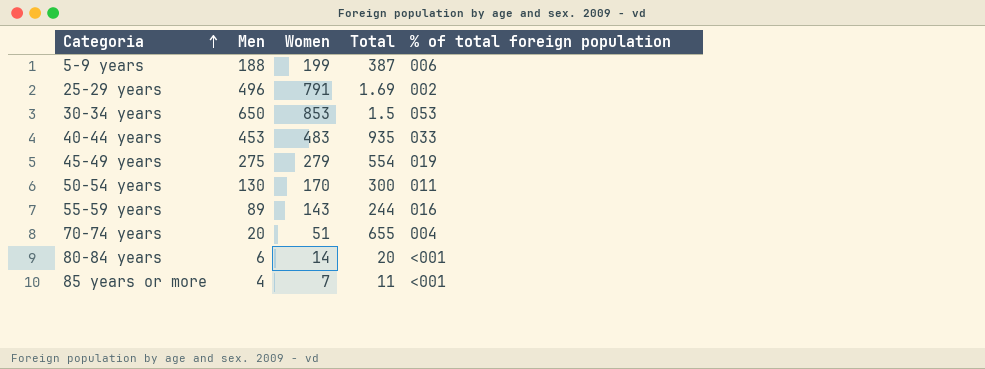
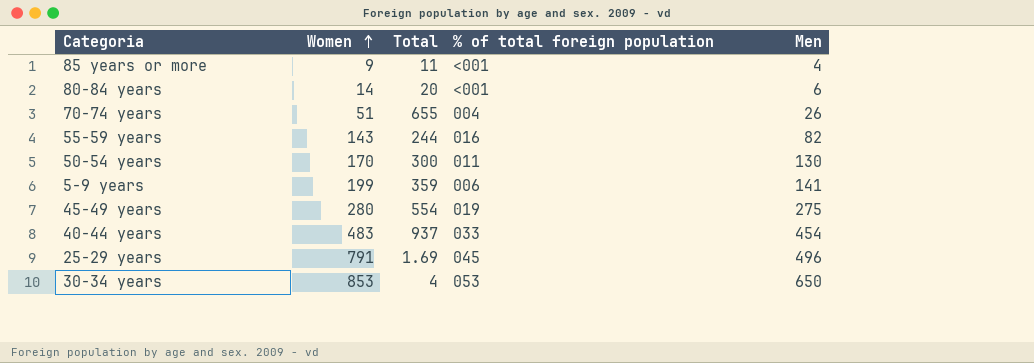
row order: Categoria ascending -> Women ascending
column Men | position: 2 -> 5
85 years or more | Women: 7 -> 9
70-74 years | Men: 20 -> 26
55-59 years | Men: 89 -> 82
5-9 years | Total: 387 -> 359
5-9 years | Men: 188 -> 141
45-49 years | Women: 279 -> 280
40-44 years | Total: 935 -> 937
40-44 years | Men: 453 -> 454
25-29 years | % of total foreign population: 002 -> 045
30-34 years | Total: 1.5 -> 4

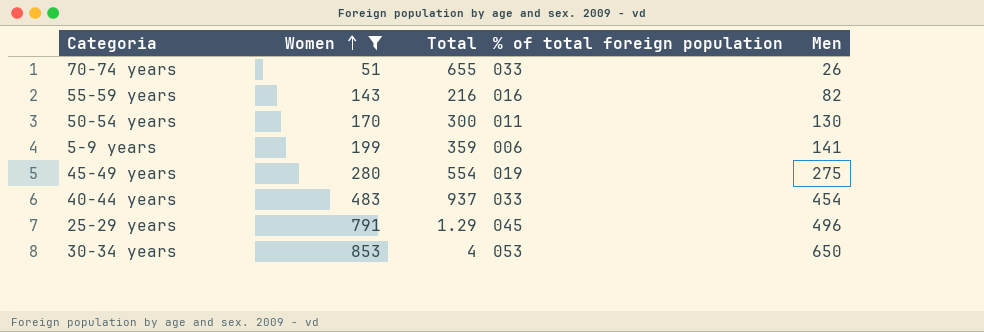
filter: none -> Women >= 51
70-74 years | % of total foreign population: 004 -> 033
55-59 years | Total: 244 -> 216
25-29 years | Total: 1.69 -> 1.29

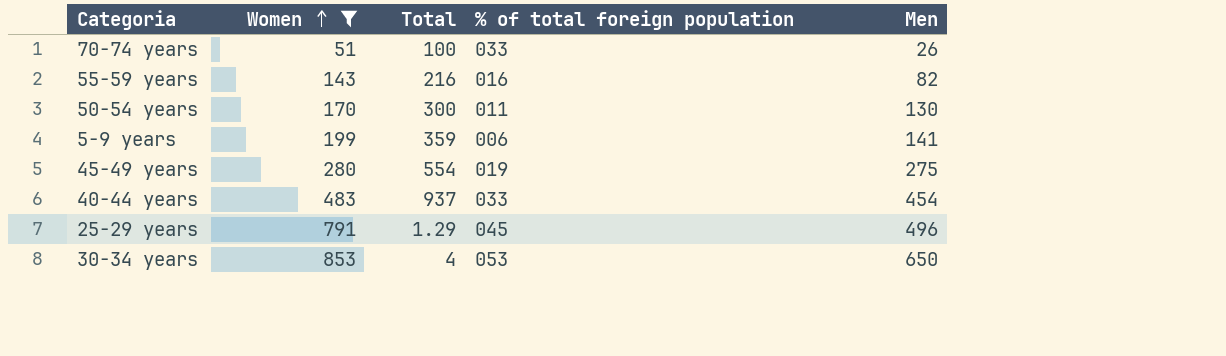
70-74 years | Total: 655 -> 100

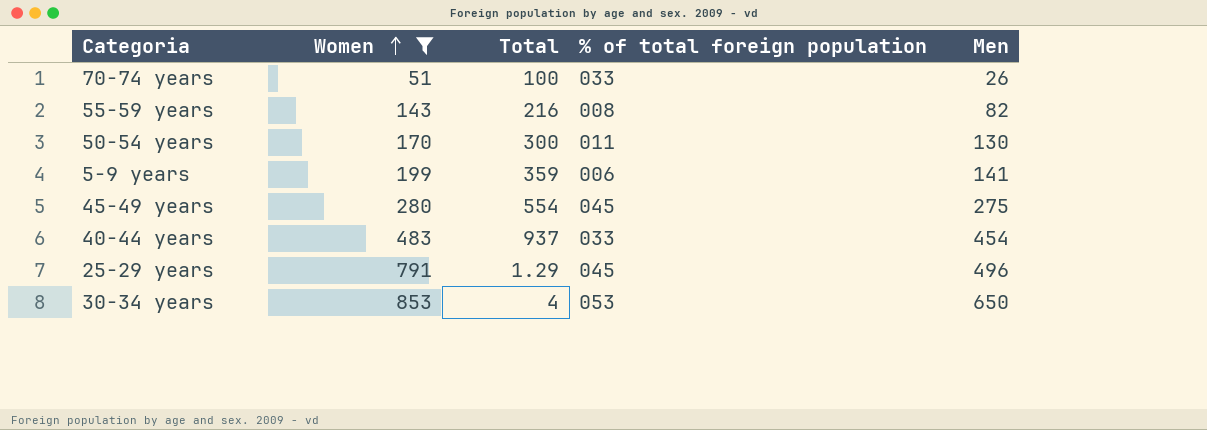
55-59 years | % of total foreign population: 016 -> 008
45-49 years | % of total foreign population: 019 -> 045

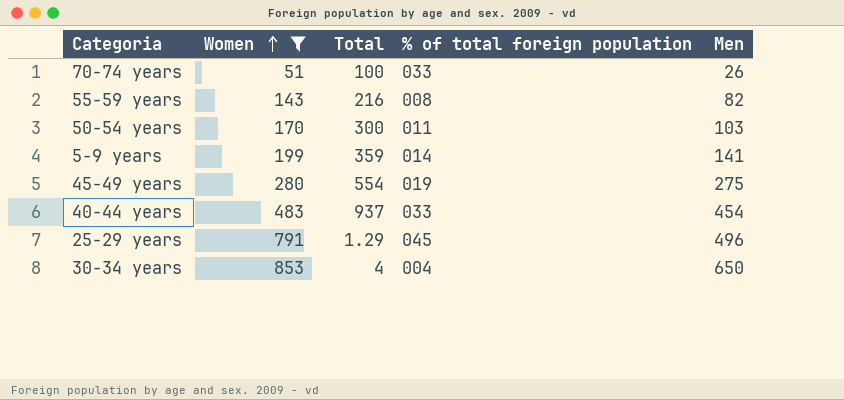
50-54 years | Men: 130 -> 103
5-9 years | % of total foreign population: 006 -> 014
45-49 years | % of total foreign population: 045 -> 019
30-34 years | % of total foreign population: 053 -> 004

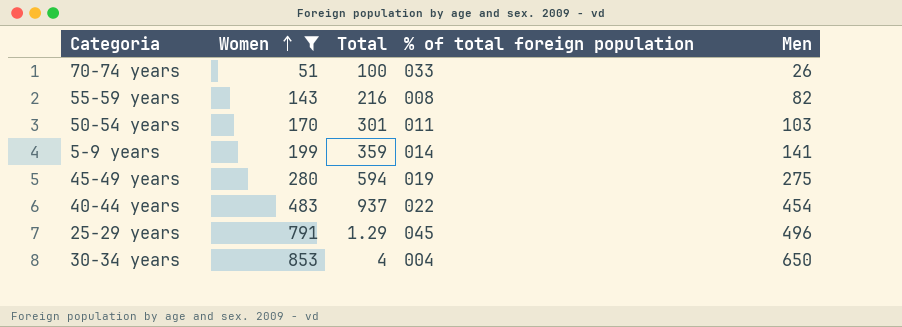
50-54 years | Total: 300 -> 301
45-49 years | Total: 554 -> 594
40-44 years | % of total foreign population: 033 -> 022

